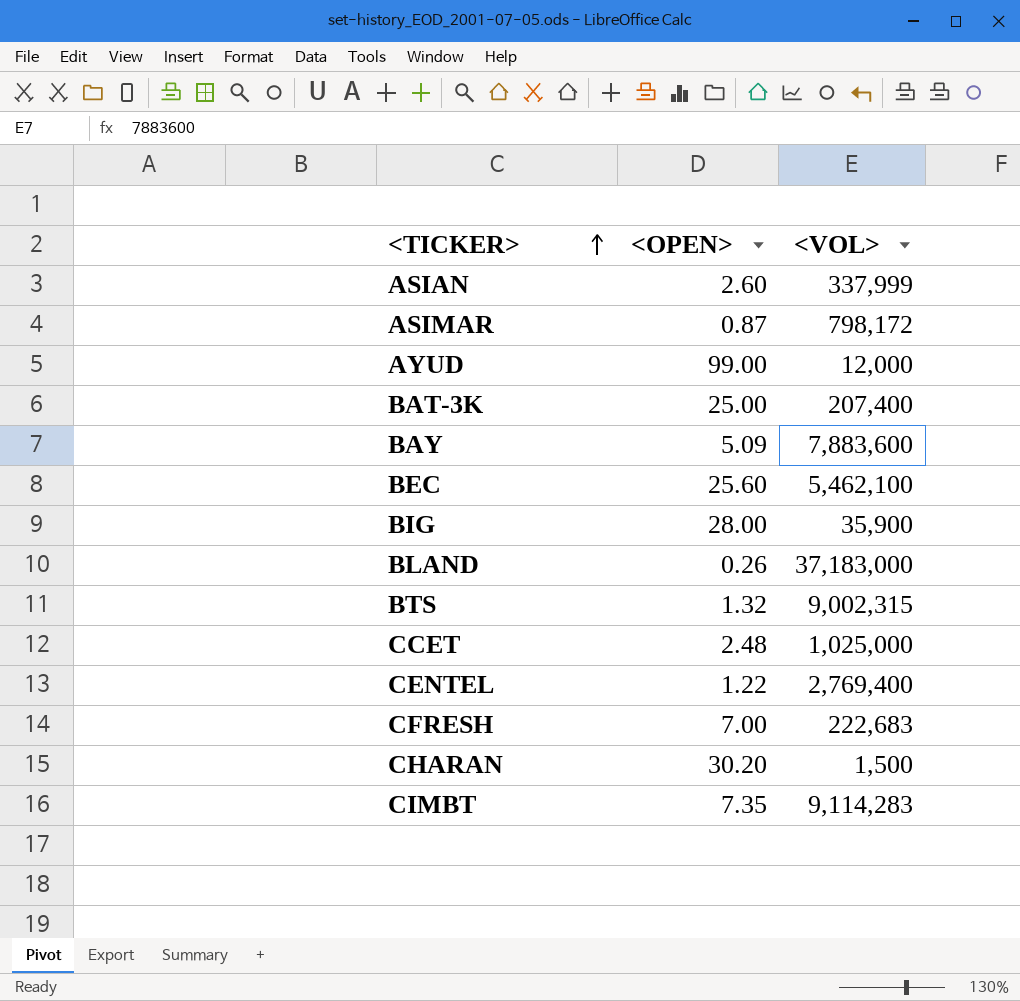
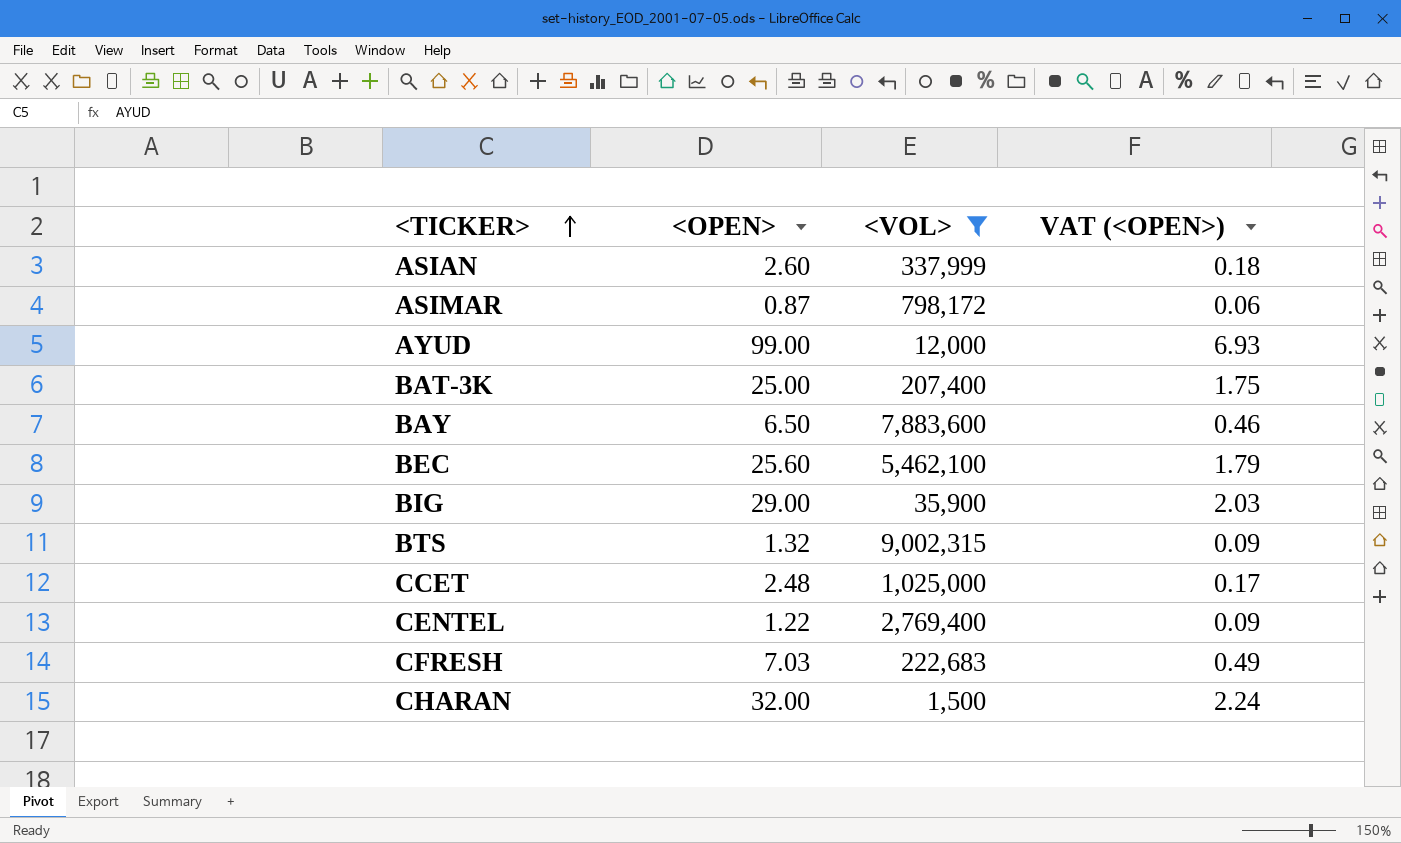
filter: none -> <VOL> <= 9,002,315
column VAT (<OPEN>) | formula: none -> [<OPEN>] * 0.07
BAY | <OPEN>: 5.09 -> 6.50
BIG | <OPEN>: 28.00 -> 29.00
CFRESH | <OPEN>: 7.00 -> 7.03
CHARAN | <OPEN>: 30.20 -> 32.00

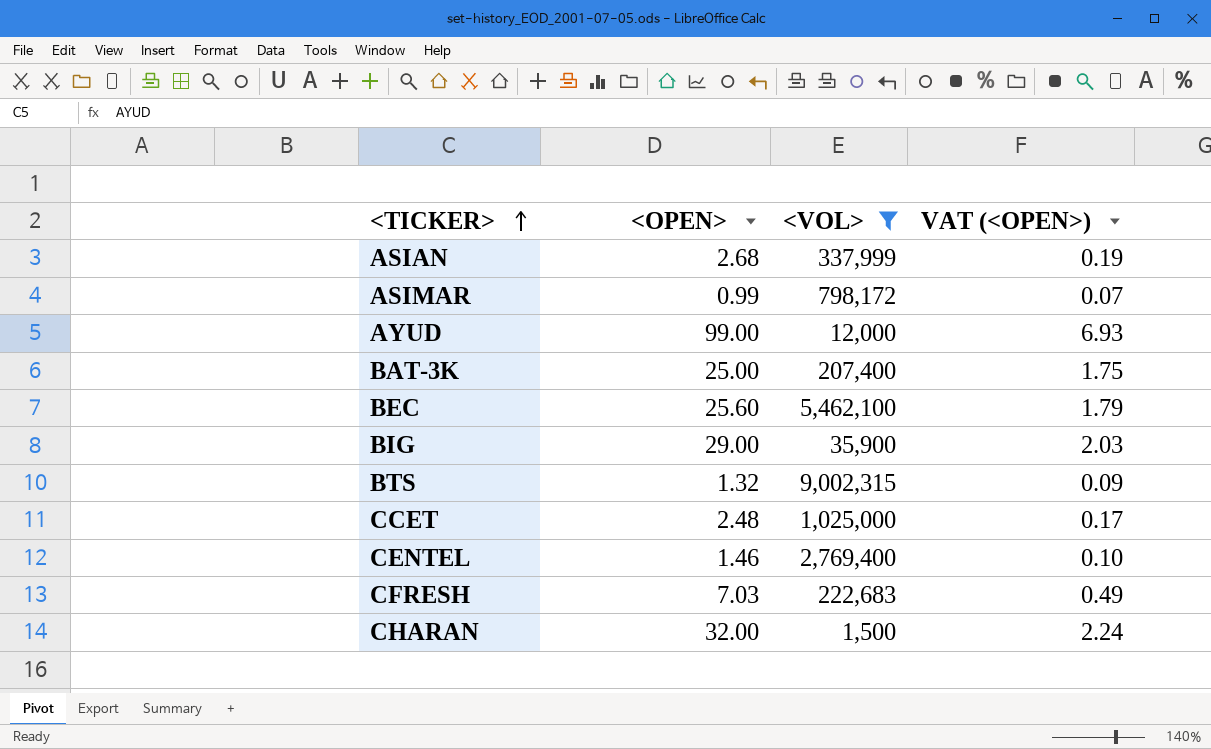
row BAY: 6.50 | 7,883,600 | 0.46 -> none
ASIAN | <OPEN>: 2.60 -> 2.68
ASIAN | VAT (<OPEN>): 0.18 -> 0.19
ASIMAR | <OPEN>: 0.87 -> 0.99
ASIMAR | VAT (<OPEN>): 0.06 -> 0.07
CENTEL | <OPEN>: 1.22 -> 1.46
CENTEL | VAT (<OPEN>): 0.09 -> 0.10

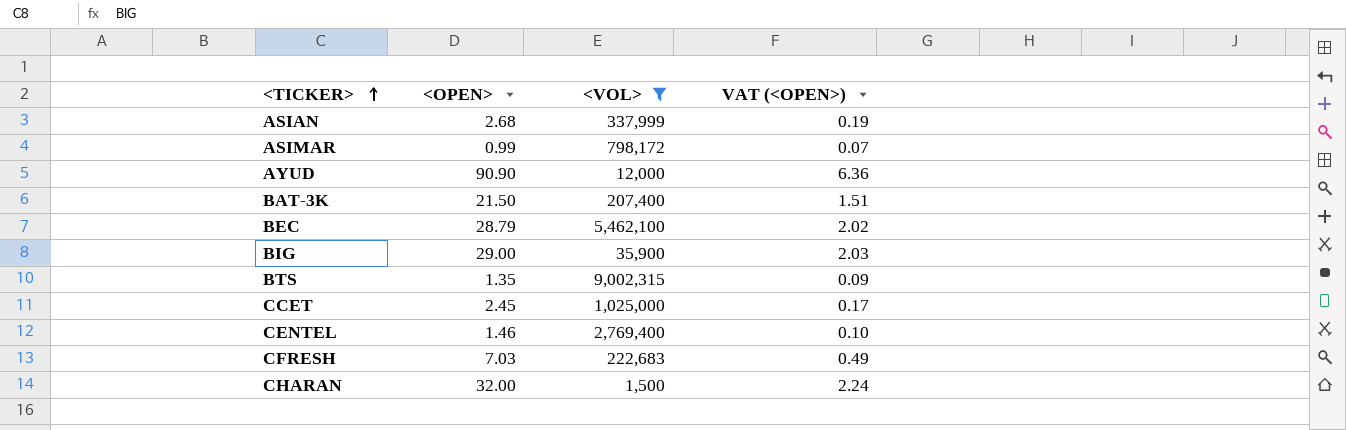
AYUD | <OPEN>: 99.00 -> 90.90
AYUD | VAT (<OPEN>): 6.93 -> 6.36
BAT-3K | <OPEN>: 25.00 -> 21.50
BAT-3K | VAT (<OPEN>): 1.75 -> 1.51
BEC | <OPEN>: 25.60 -> 28.79
BEC | VAT (<OPEN>): 1.79 -> 2.02
BTS | <OPEN>: 1.32 -> 1.35
CCET | <OPEN>: 2.48 -> 2.45

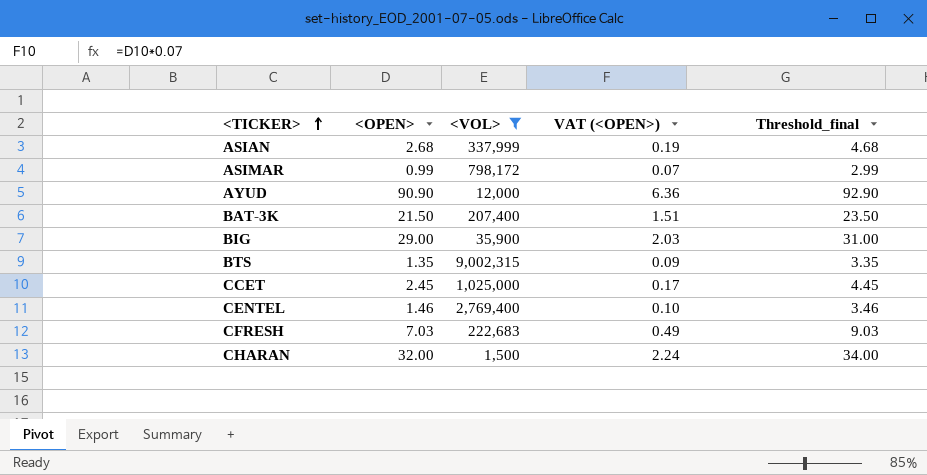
column Threshold_final | formula: none -> [<OPEN>] + 2
row BEC: 28.79 | 5,462,100 | 2.02 -> none

